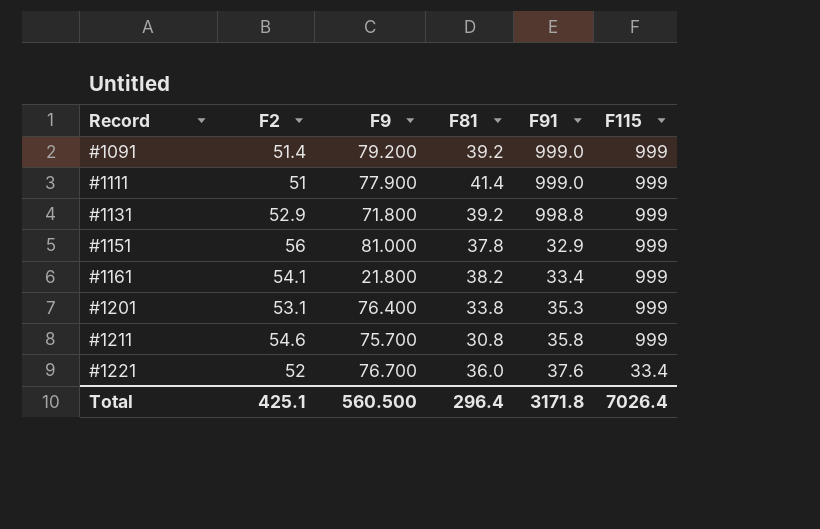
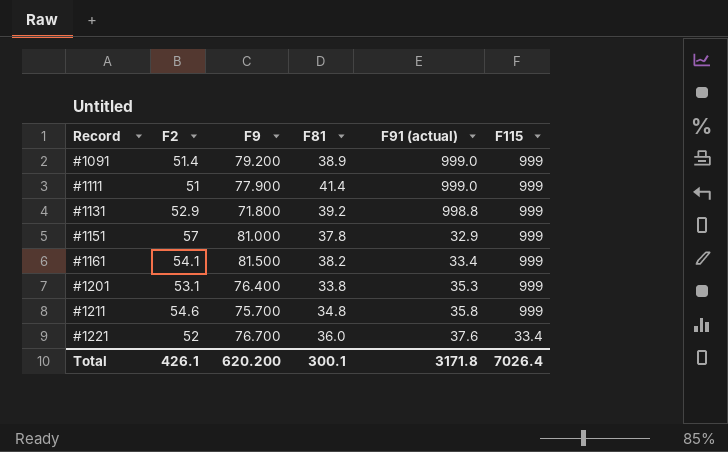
column name: F91 -> F91 (actual)
#1091 | F81: 39.2 -> 38.9
#1151 | F2: 56 -> 57
#1161 | F9: 21.800 -> 81.500
#1211 | F81: 30.8 -> 34.8
Total | F2: 425.1 -> 426.1
Total | F9: 560.500 -> 620.200
Total | F81: 296.4 -> 300.1

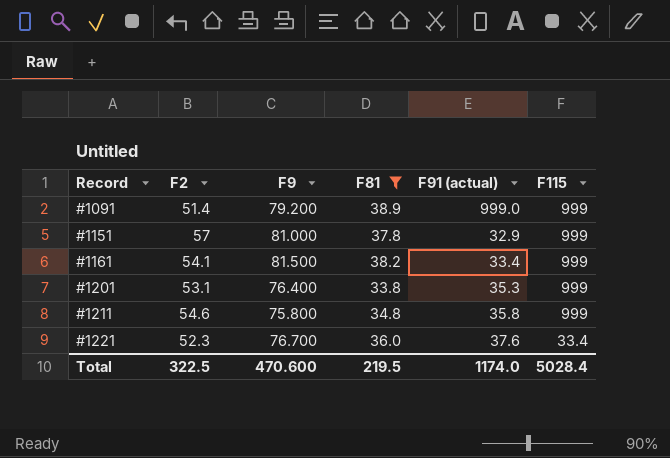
filter: none -> F81 <= 38.9
#1211 | F9: 75.700 -> 75.800
#1221 | F2: 52 -> 52.3
Total | F2: 426.1 -> 322.5
Total | F9: 620.200 -> 470.600
Total | F81: 300.1 -> 219.5
Total | F91 (actual): 3171.8 -> 1174.0
Total | F115: 7026.4 -> 5028.4

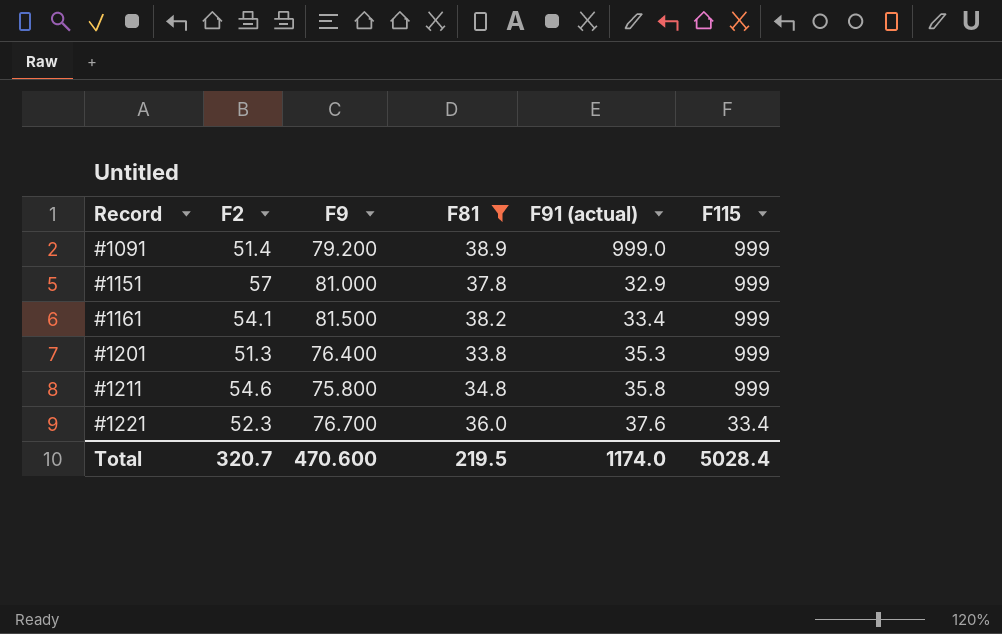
#1201 | F2: 53.1 -> 51.3
Total | F2: 322.5 -> 320.7

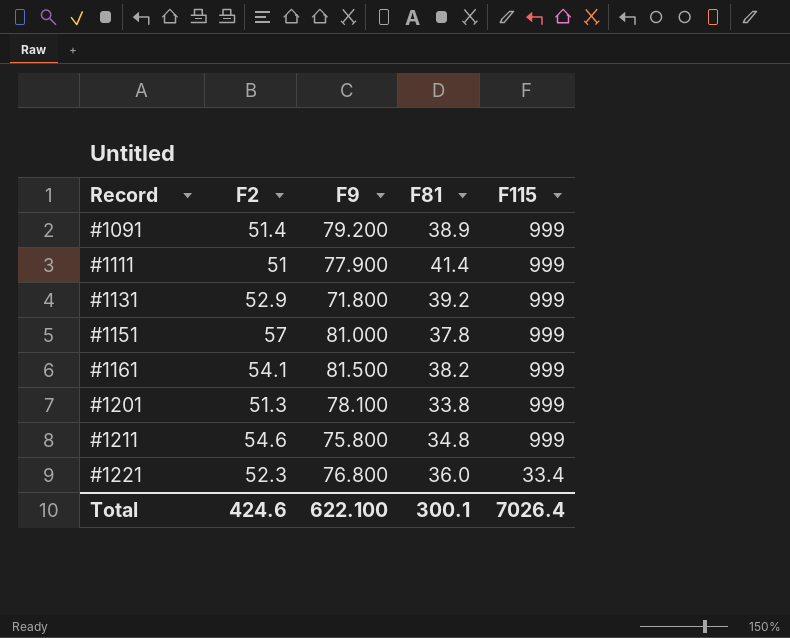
filter: F81 <= 38.9 -> none
column F91 (actual) | position: 5 -> none
#1201 | F9: 76.400 -> 78.100
#1221 | F9: 76.700 -> 76.800
Total | F2: 320.7 -> 424.6
Total | F9: 470.600 -> 622.100
Total | F81: 219.5 -> 300.1
Total | F115: 5028.4 -> 7026.4

